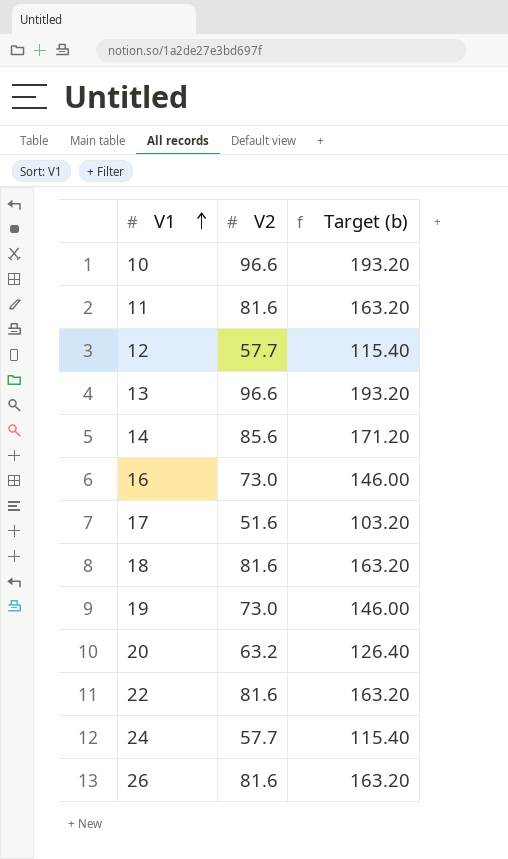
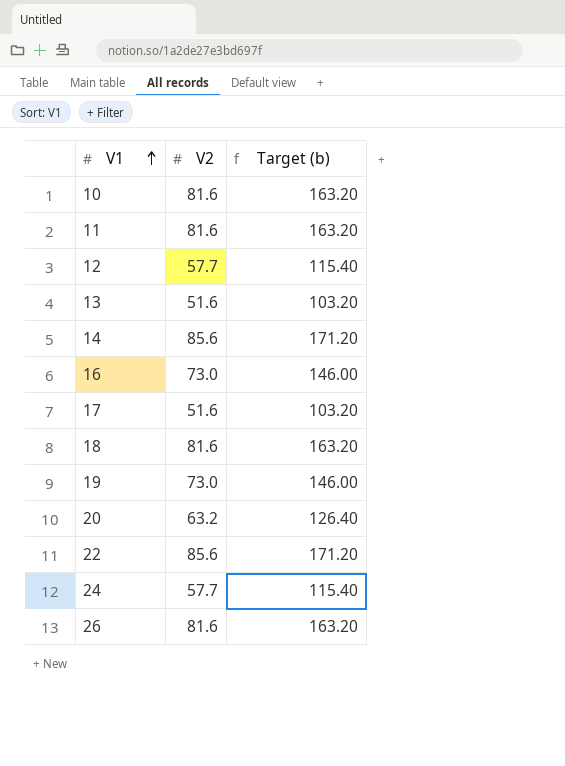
10 | V2: 96.6 -> 81.6
10 | Target (b): 193.20 -> 163.20
13 | V2: 96.6 -> 51.6
13 | Target (b): 193.20 -> 103.20
22 | V2: 81.6 -> 85.6
22 | Target (b): 163.20 -> 171.20

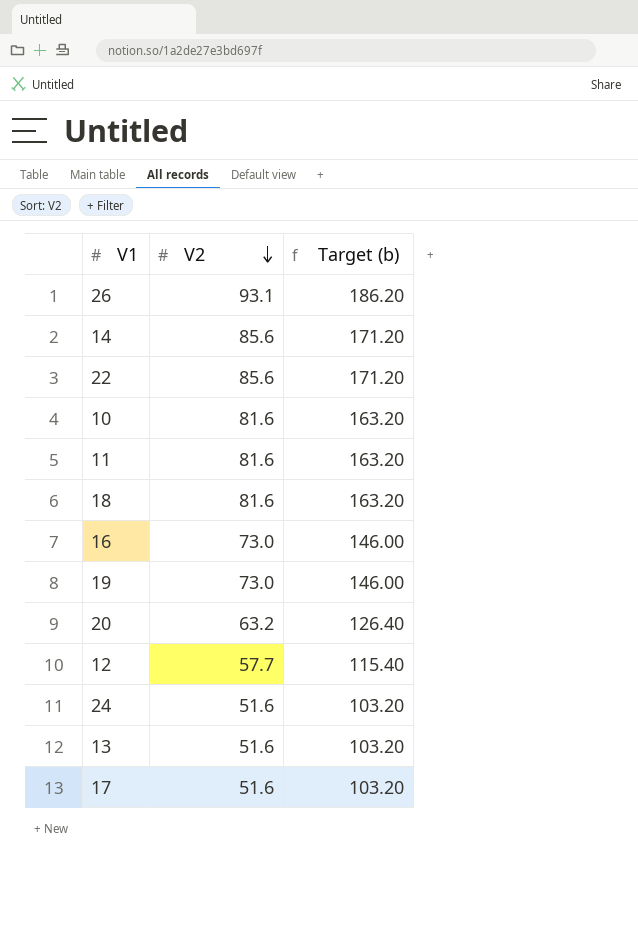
row order: V1 ascending -> V2 descending
26 | V2: 81.6 -> 93.1
26 | Target (b): 163.20 -> 186.20
24 | V2: 57.7 -> 51.6
24 | Target (b): 115.40 -> 103.20

